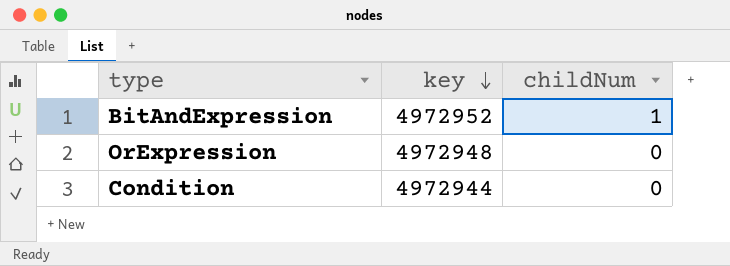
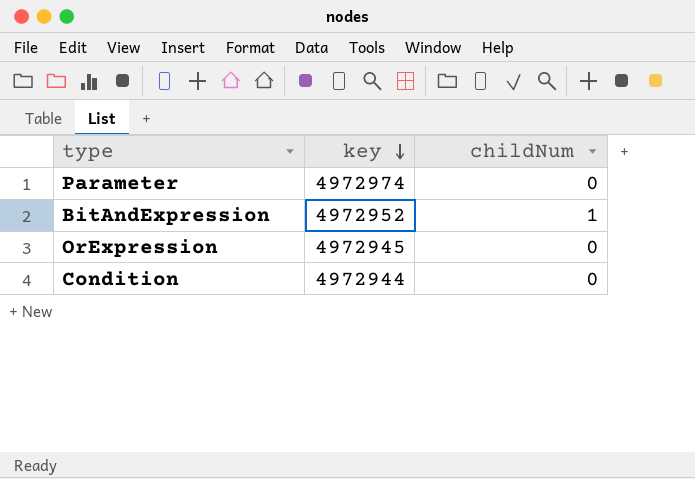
row Parameter: none -> 4972974 | 0
OrExpression | key: 4972948 -> 4972945

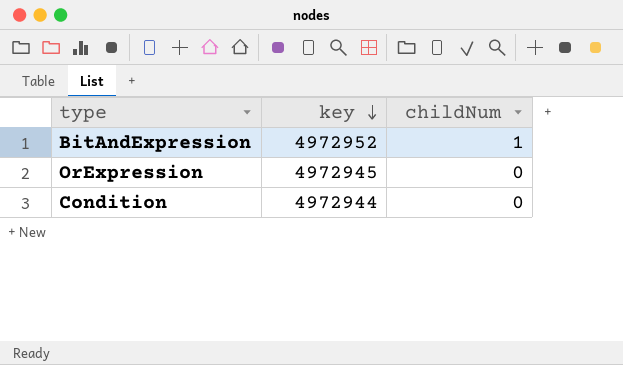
row Parameter: 4972974 | 0 -> none

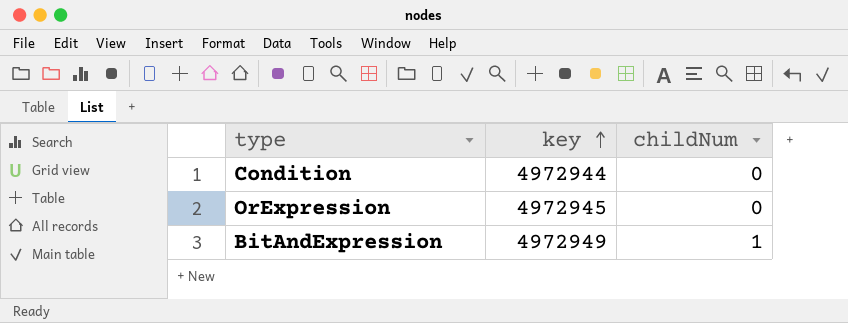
row order: key descending -> key ascending
BitAndExpression | key: 4972952 -> 4972949

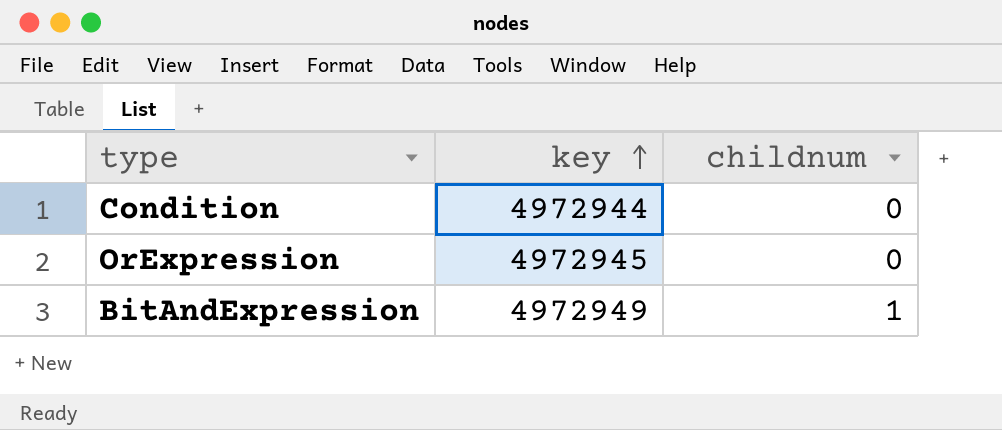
column name: childNum -> childnum

